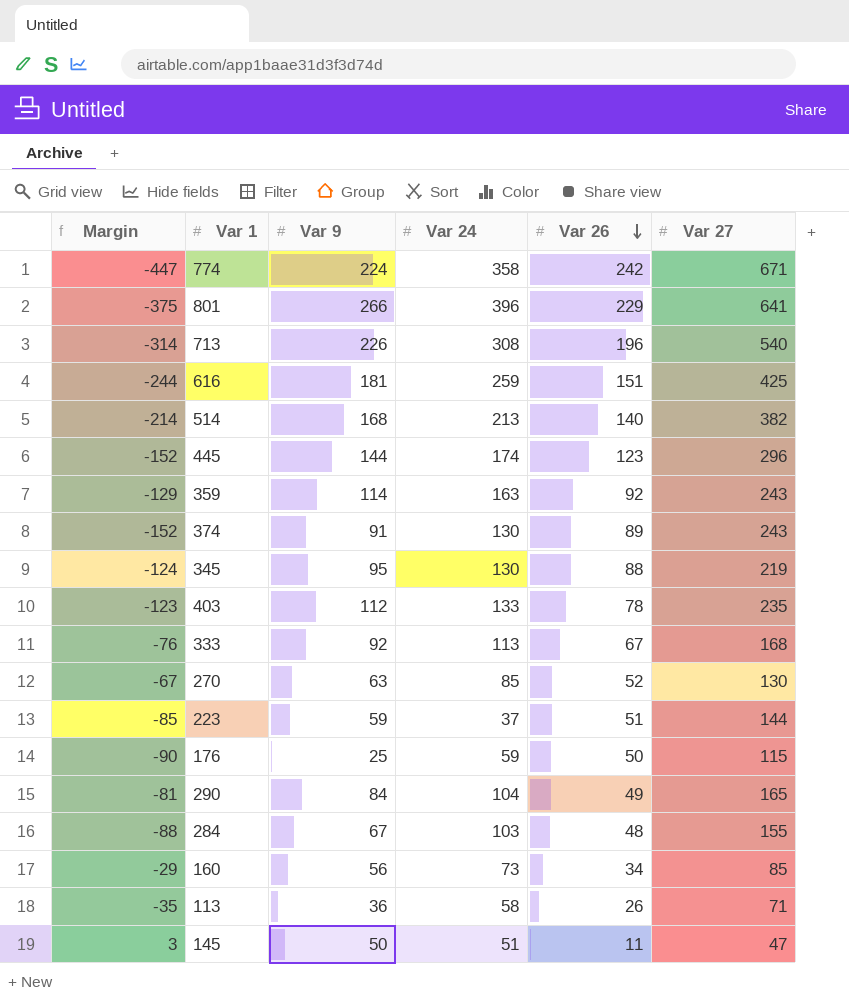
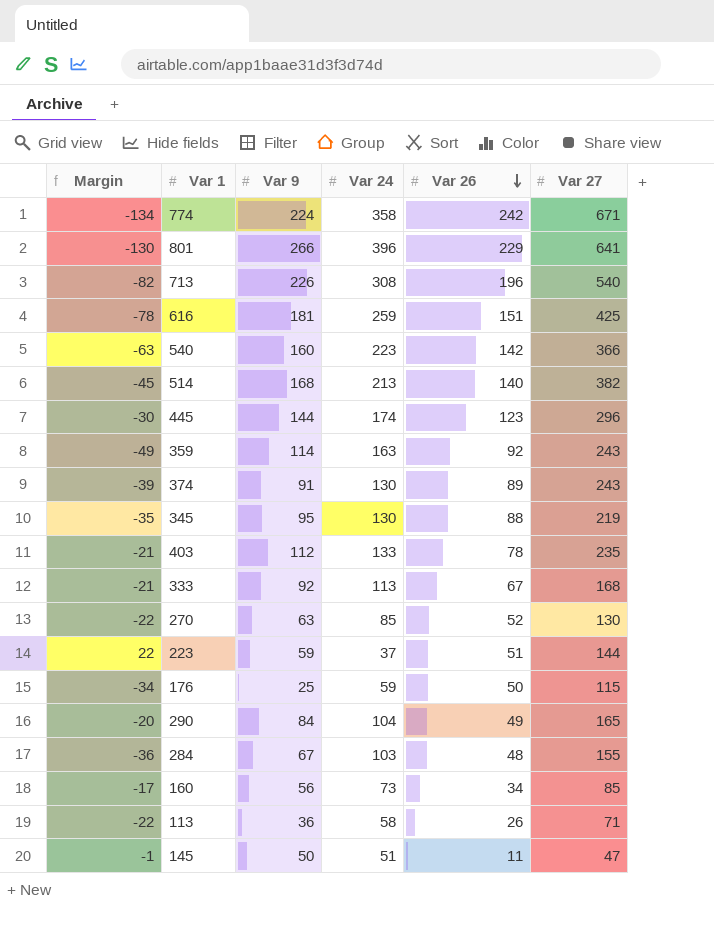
column Margin | formula: [Var 9] - [Var 27] -> [Var 9] - [Var 24]
row 540: none -> -63 | 160 | 223 | 142 | 366

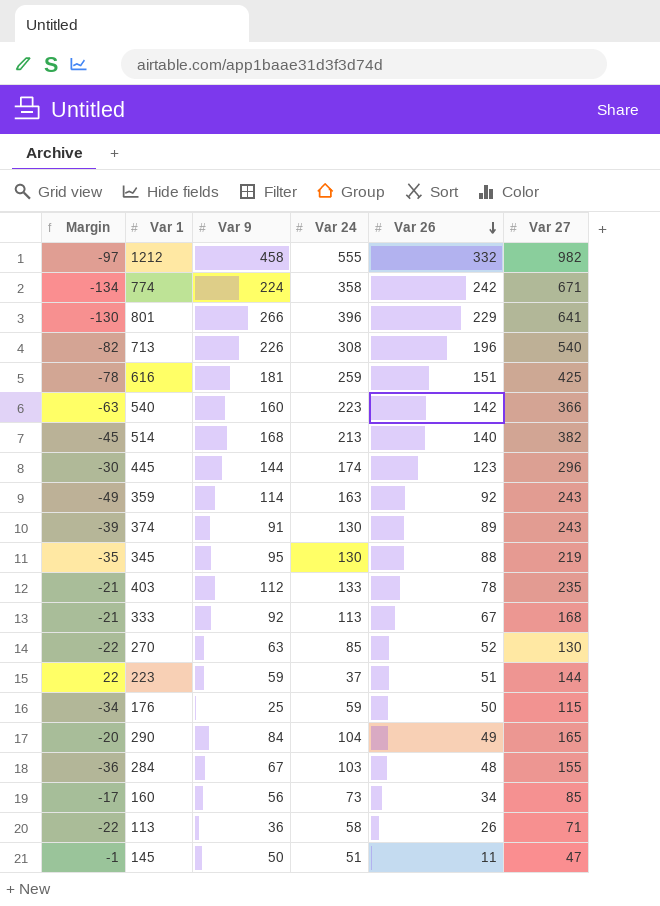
row 1212: none -> -97 | 458 | 555 | 332 | 982

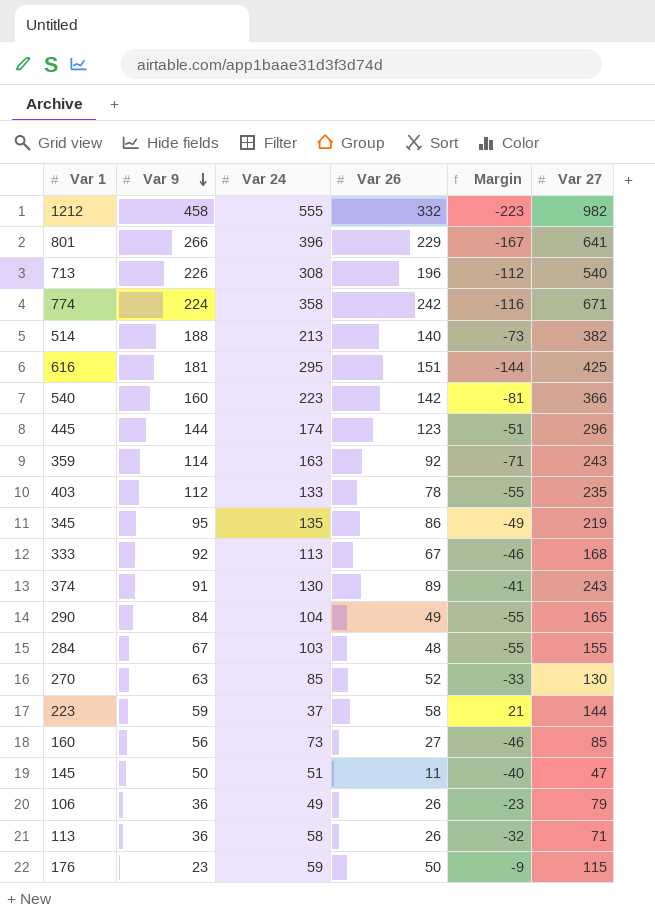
row order: Var 26 descending -> Var 9 descending
column Margin | formula: [Var 9] - [Var 24] -> [Var 26] - [Var 24]
column Margin | position: 1 -> 5
514 | Var 9: 168 -> 188
616 | Var 24: 259 -> 295
345 | Var 24: 130 -> 135
345 | Var 26: 88 -> 86
223 | Var 26: 51 -> 58
160 | Var 26: 34 -> 27
row 106: none -> 36 | 49 | 26 | -23 | 79
176 | Var 9: 25 -> 23

